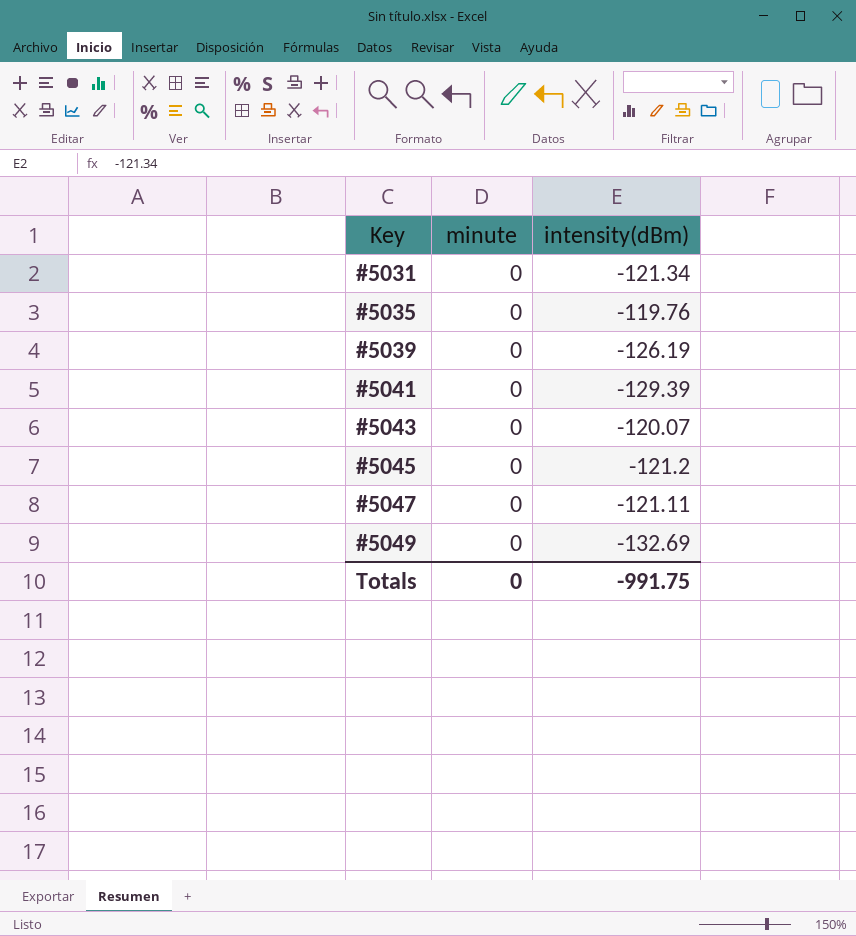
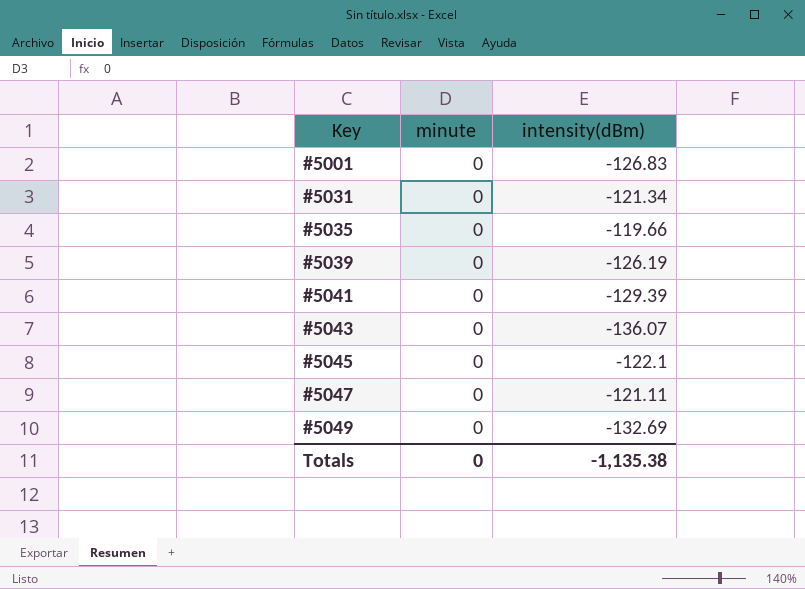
row #5001: none -> 0 | -126.83
#5035 | intensity(dBm): -119.76 -> -119.66
#5043 | intensity(dBm): -120.07 -> -136.07
#5045 | intensity(dBm): -121.2 -> -122.1
Totals | intensity(dBm): -991.75 -> -1,135.38

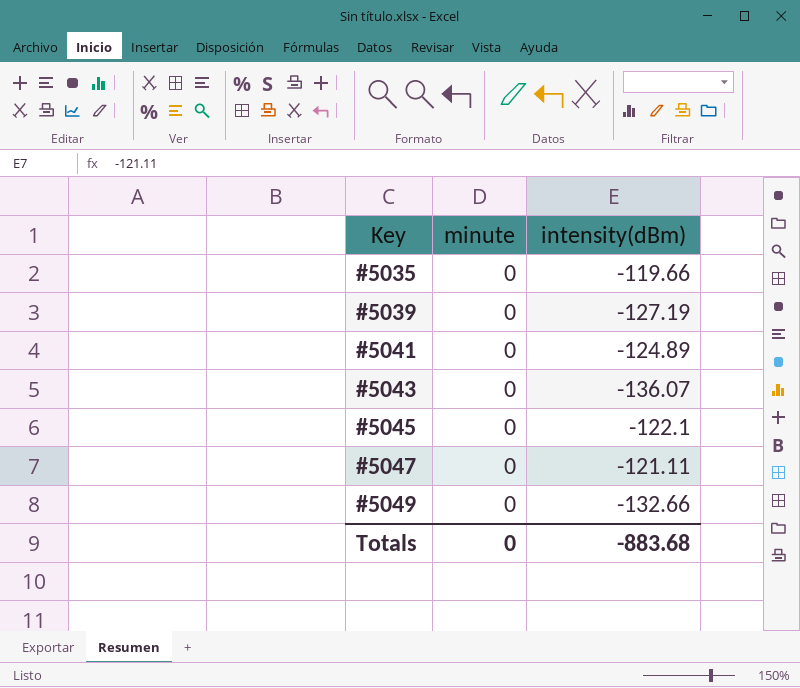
row #5001: 0 | -126.83 -> none
row #5031: 0 | -121.34 -> none
#5039 | intensity(dBm): -126.19 -> -127.19
#5041 | intensity(dBm): -129.39 -> -124.89
#5049 | intensity(dBm): -132.69 -> -132.66
Totals | intensity(dBm): -1,135.38 -> -883.68

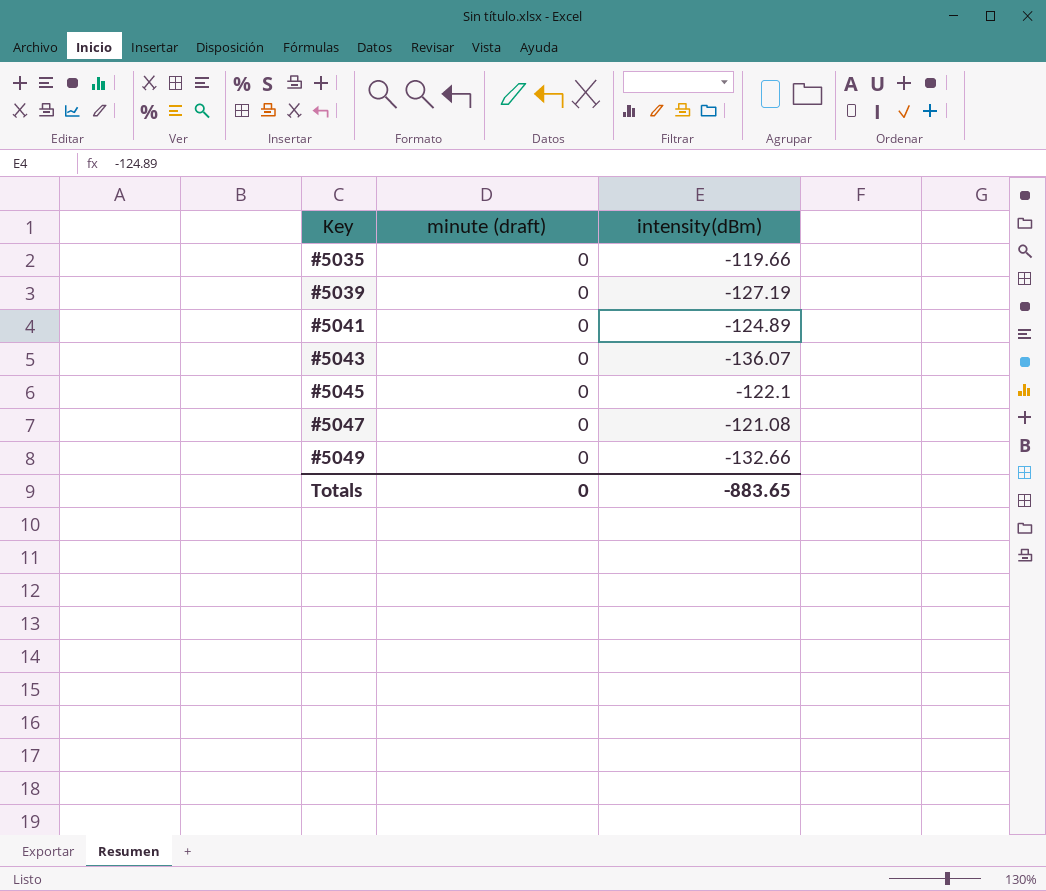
column name: minute -> minute (draft)
#5047 | intensity(dBm): -121.11 -> -121.08
Totals | intensity(dBm): -883.68 -> -883.65

